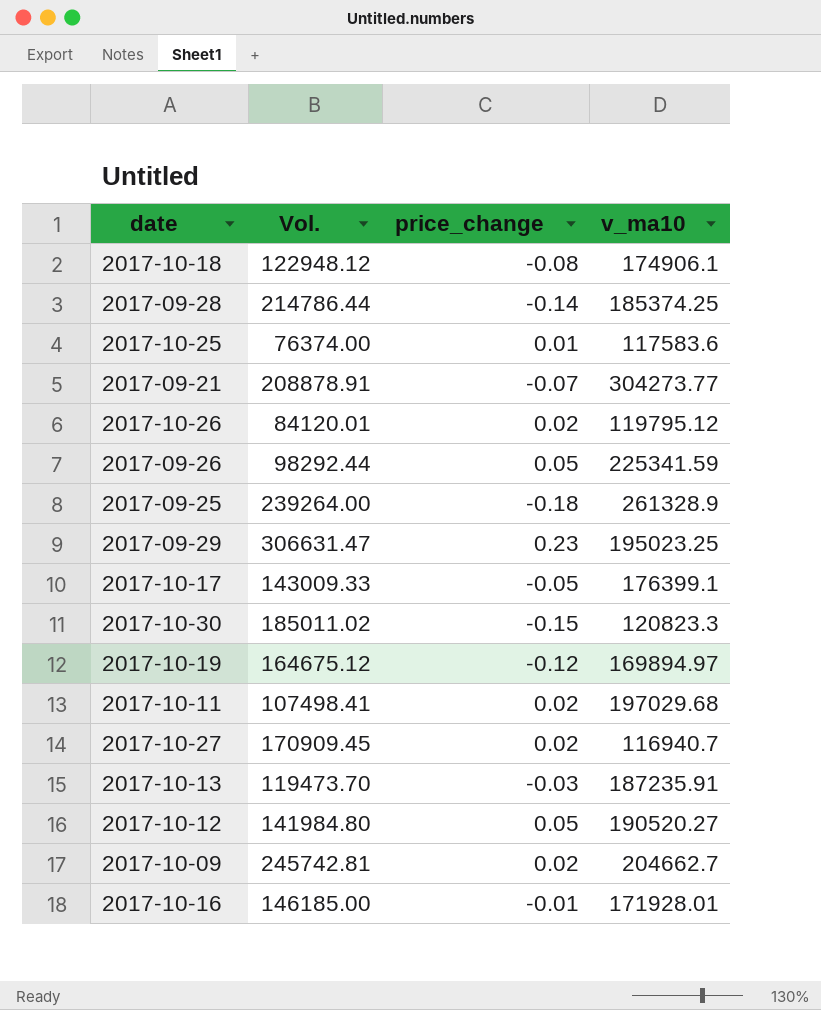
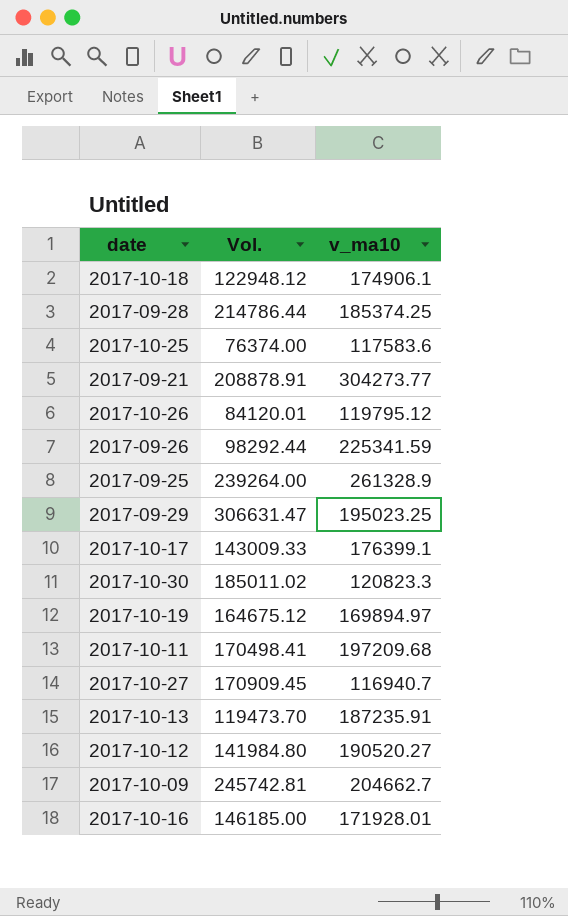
column price_change | position: 3 -> none
2017-10-11 | Vol.: 107498.41 -> 170498.41
2017-10-11 | v_ma10: 197029.68 -> 197209.68

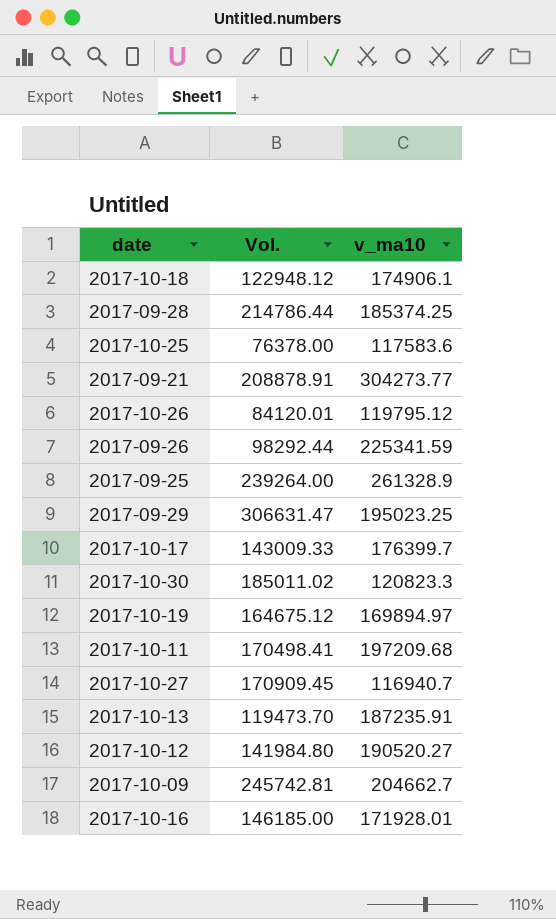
2017-10-25 | Vol.: 76374.00 -> 76378.00
2017-10-17 | v_ma10: 176399.1 -> 176399.7

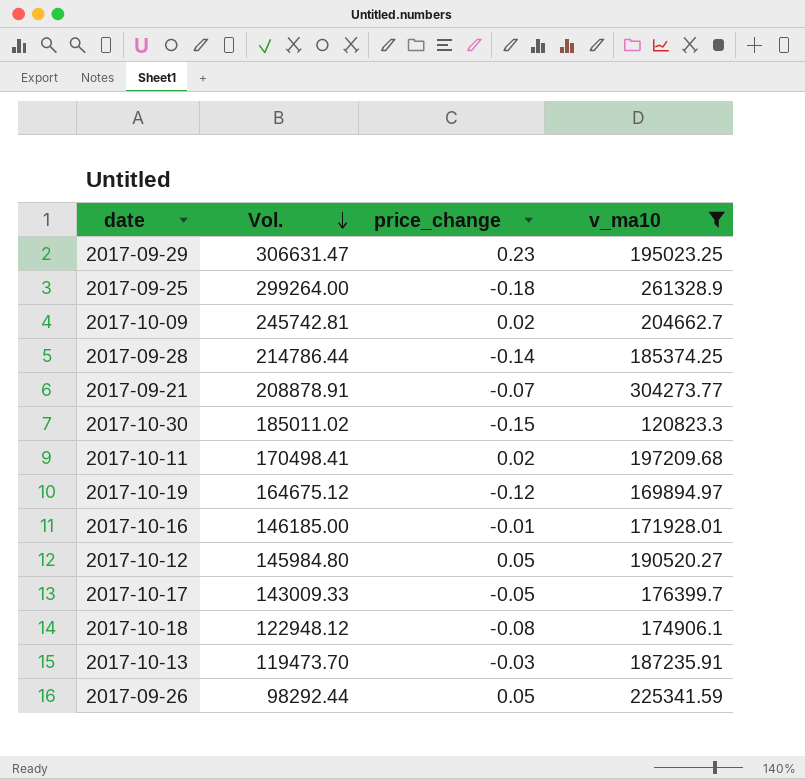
filter: none -> v_ma10 >= 120823.3
row order: none -> Vol. descending
column price_change | position: none -> 3
2017-09-25 | Vol.: 239264.00 -> 299264.00
2017-10-12 | Vol.: 141984.80 -> 145984.80

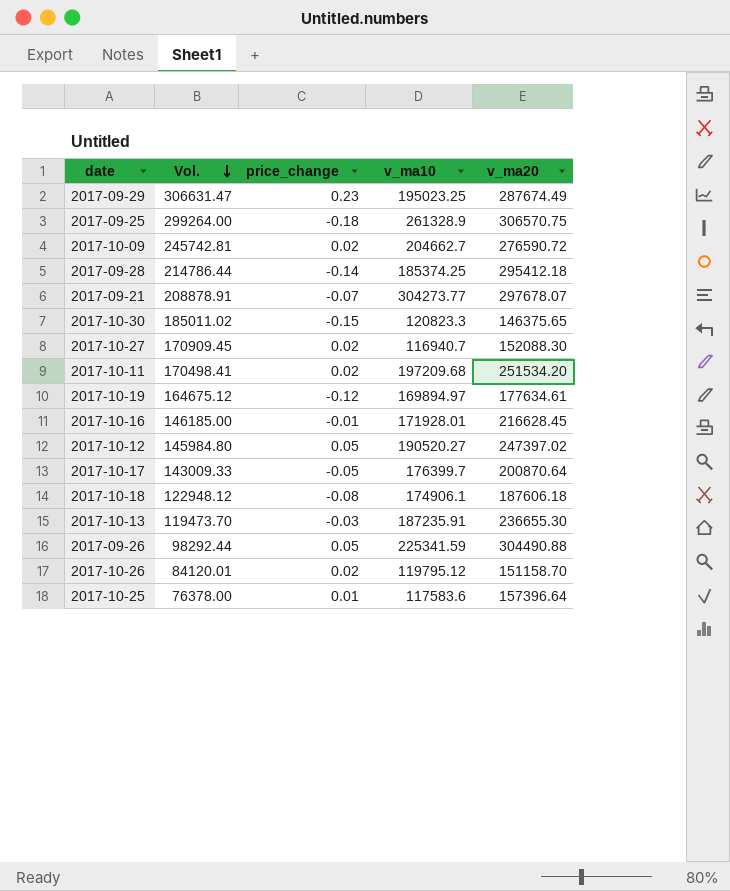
filter: v_ma10 >= 120823.3 -> none
column v_ma20 | position: none -> 5

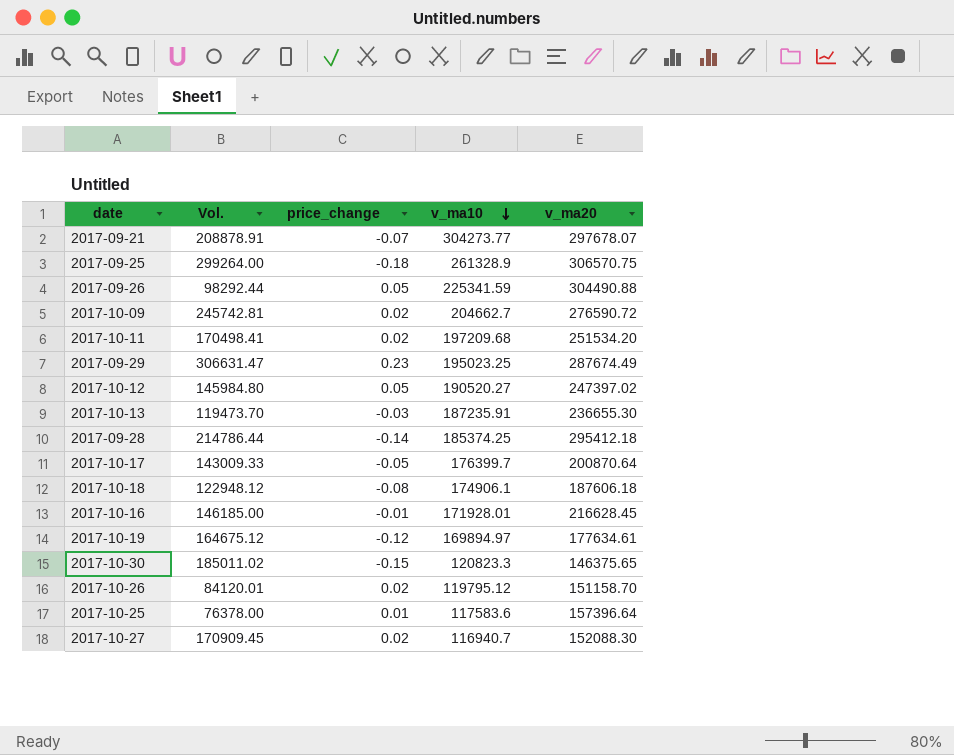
row order: Vol. descending -> v_ma10 descending

